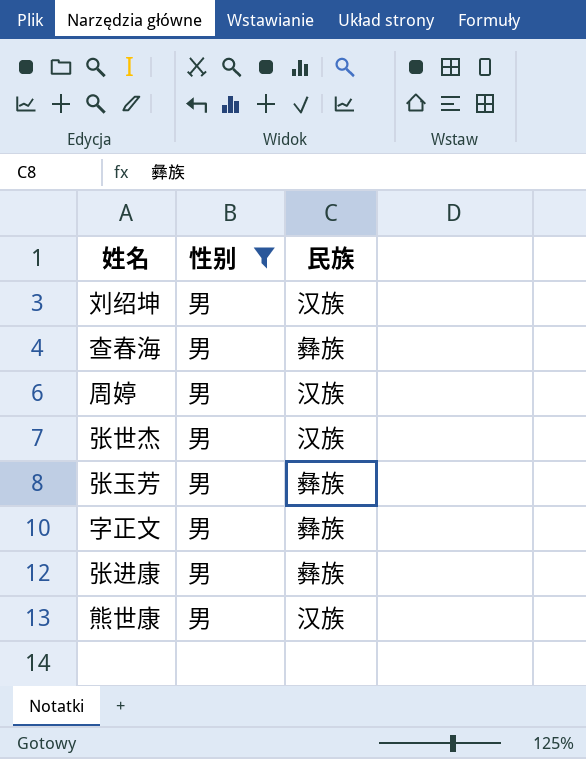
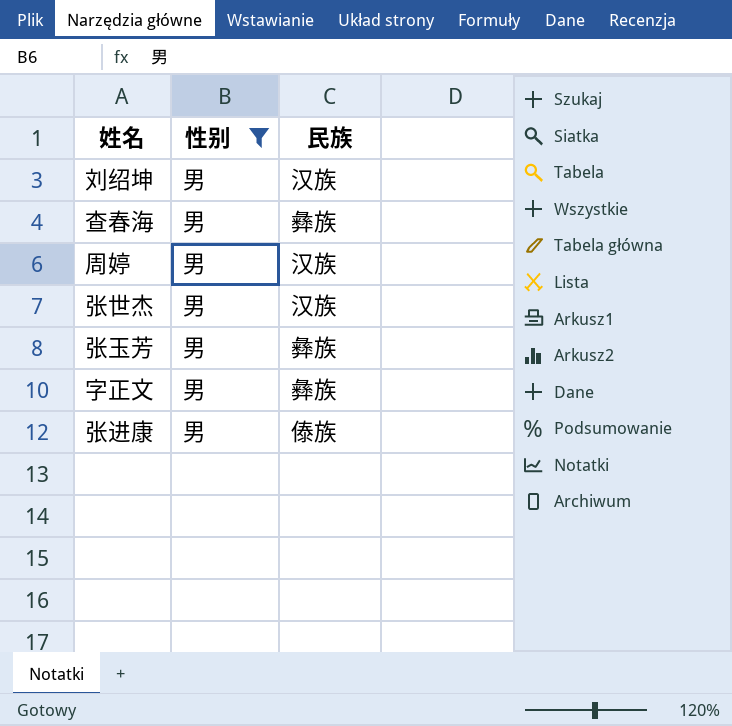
row 熊世康: 男 | 汉族 -> none
张进康 | 民族: 彝族 -> 傣族

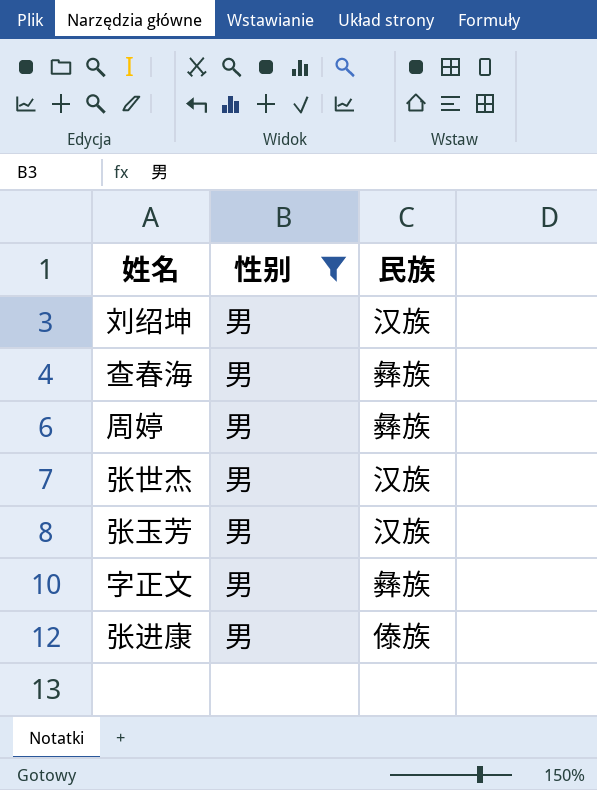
周婷 | 民族: 汉族 -> 彝族
张玉芳 | 民族: 彝族 -> 汉族

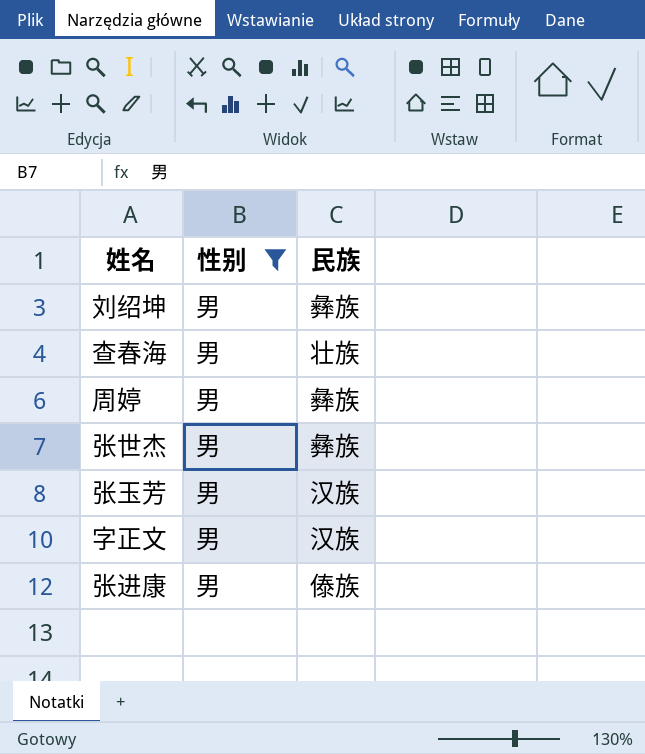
刘绍坤 | 民族: 汉族 -> 彝族
查春海 | 民族: 彝族 -> 壮族
张世杰 | 民族: 汉族 -> 彝族
字正文 | 民族: 彝族 -> 汉族

